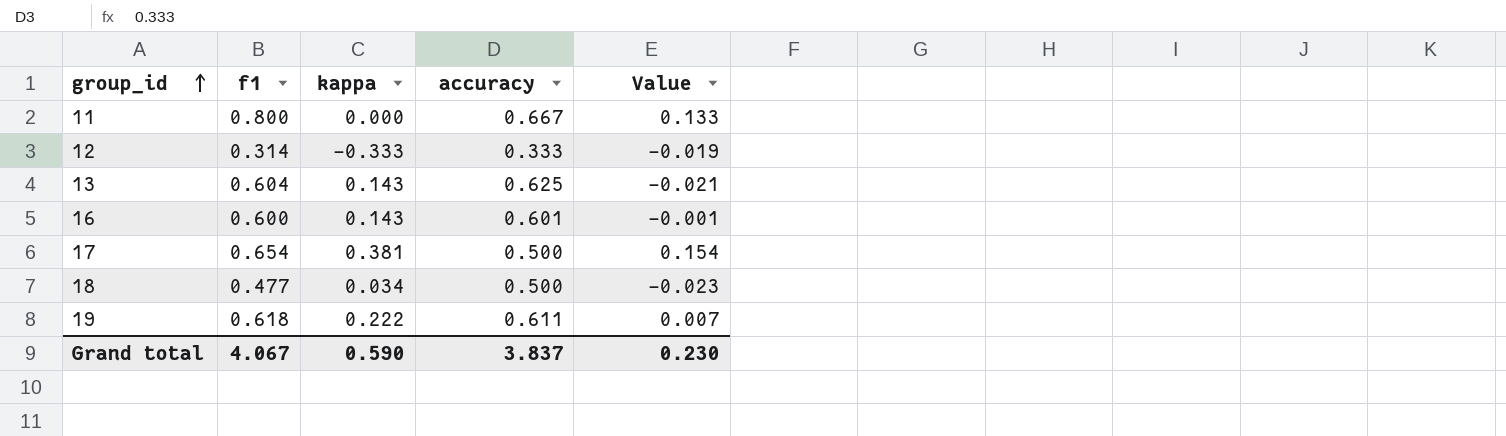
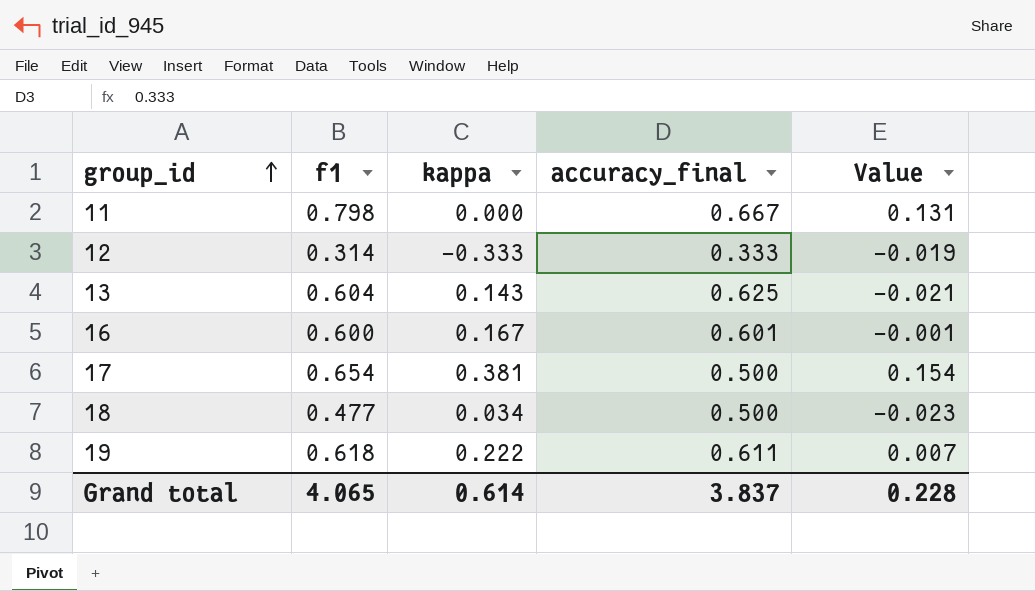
column name: accuracy -> accuracy_final
11 | f1: 0.800 -> 0.798
11 | Value: 0.133 -> 0.131
16 | kappa: 0.143 -> 0.167
Grand total | f1: 4.067 -> 4.065
Grand total | kappa: 0.590 -> 0.614
Grand total | Value: 0.230 -> 0.228

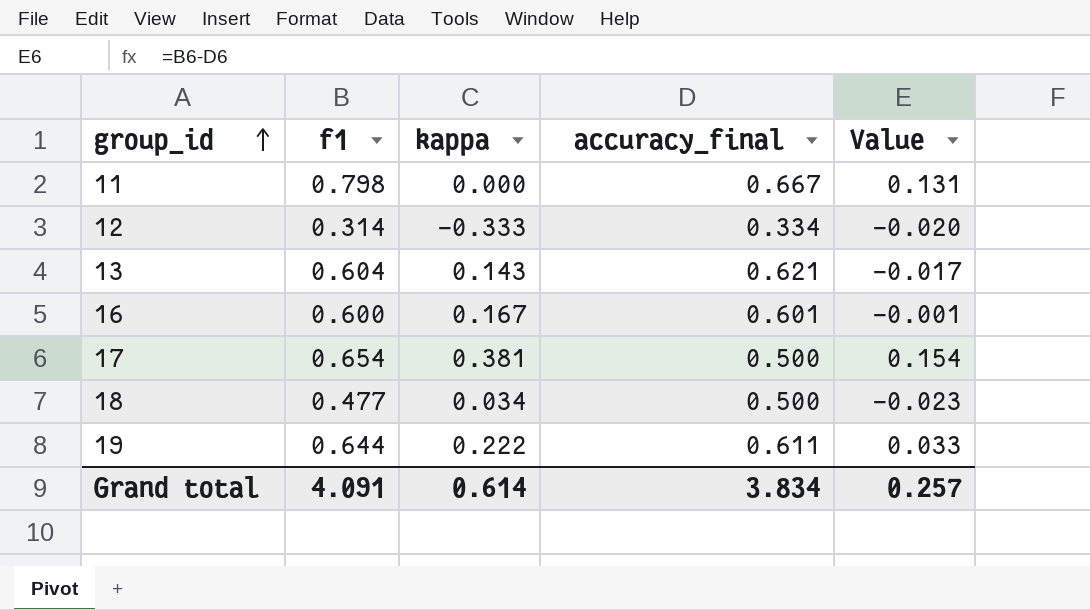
12 | accuracy_final: 0.333 -> 0.334
12 | Value: -0.019 -> -0.020
13 | accuracy_final: 0.625 -> 0.621
13 | Value: -0.021 -> -0.017
19 | f1: 0.618 -> 0.644
19 | Value: 0.007 -> 0.033
Grand total | f1: 4.065 -> 4.091
Grand total | accuracy_final: 3.837 -> 3.834
Grand total | Value: 0.228 -> 0.257

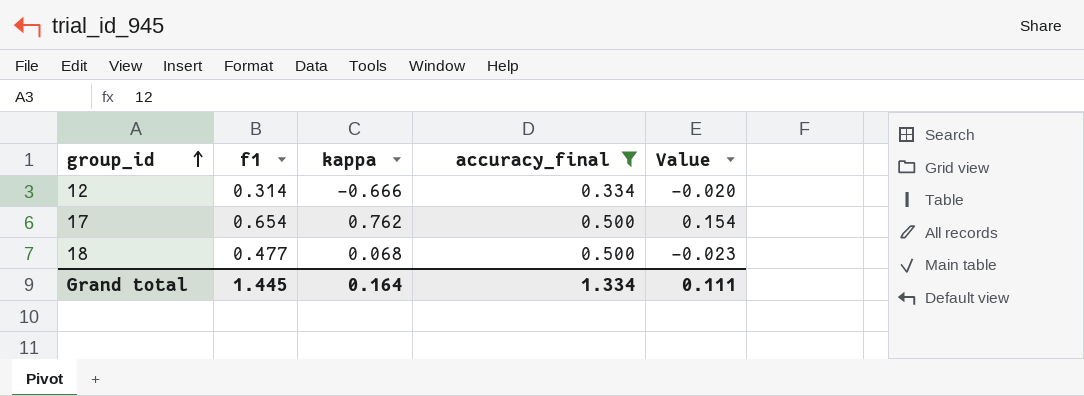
filter: none -> accuracy_final <= 0.500
12 | kappa: -0.333 -> -0.666
17 | kappa: 0.381 -> 0.762
18 | kappa: 0.034 -> 0.068
Grand total | f1: 4.091 -> 1.445
Grand total | kappa: 0.614 -> 0.164
Grand total | accuracy_final: 3.834 -> 1.334
Grand total | Value: 0.257 -> 0.111

